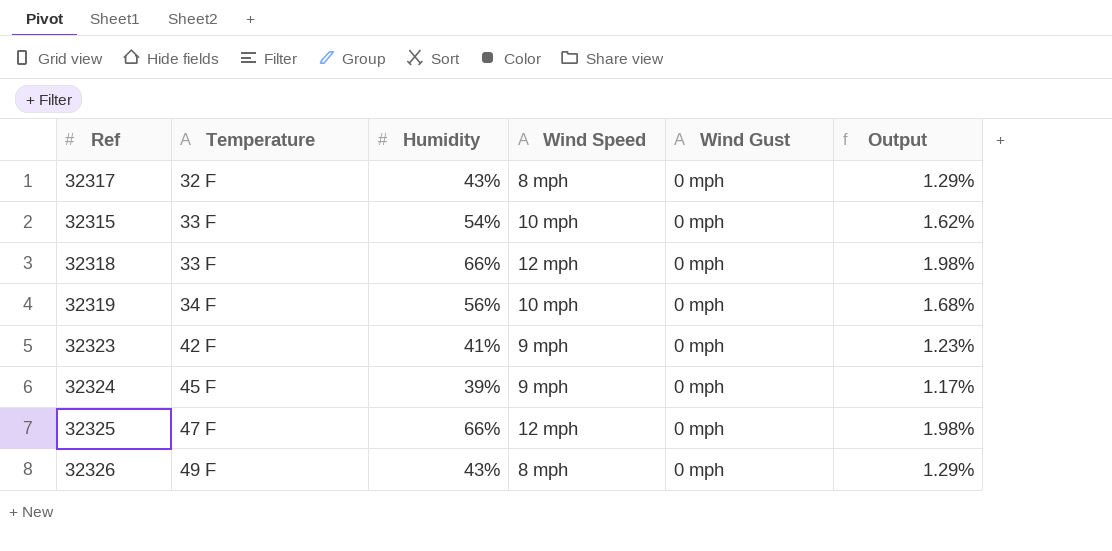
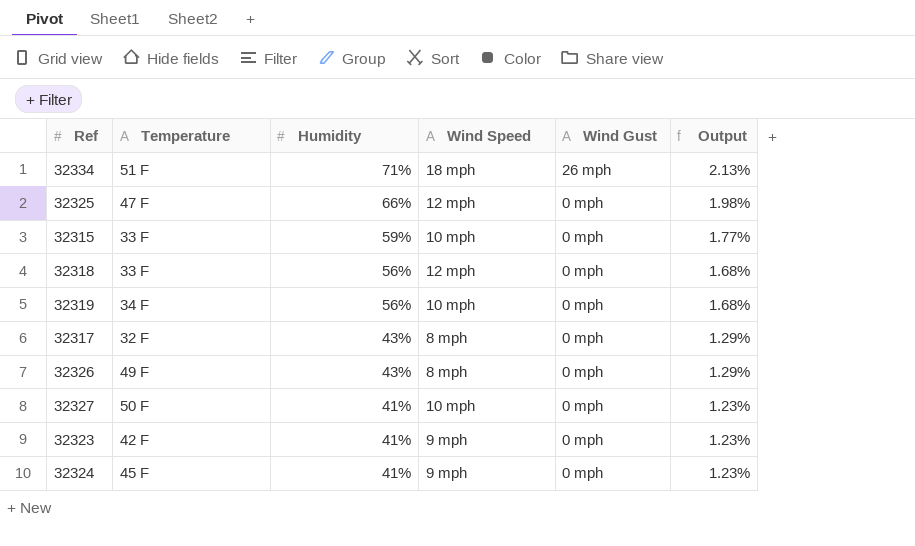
row order: Temperature ascending -> Humidity descending
row 32334: none -> 51 F | 71% | 18 mph | 26 mph | 2.13%
32315 | Humidity: 54% -> 59%
32315 | Output: 1.62% -> 1.77%
32318 | Humidity: 66% -> 56%
32318 | Output: 1.98% -> 1.68%
row 32327: none -> 50 F | 41% | 10 mph | 0 mph | 1.23%
32324 | Humidity: 39% -> 41%
32324 | Output: 1.17% -> 1.23%

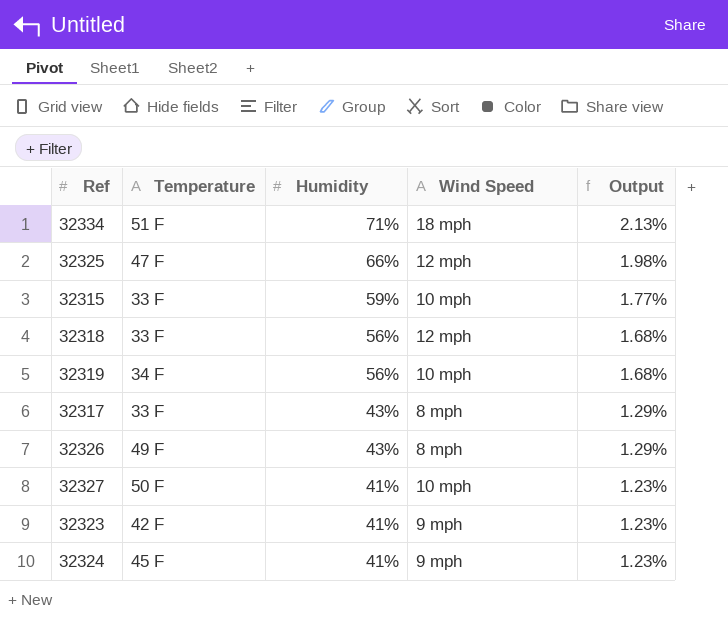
column Wind Gust | position: 5 -> none
32317 | Temperature: 32 F -> 33 F

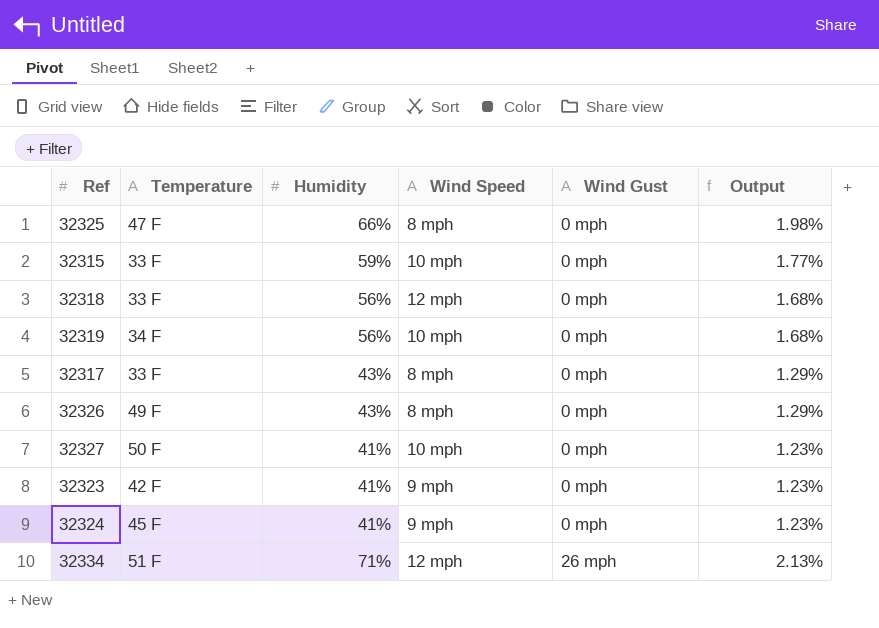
row order: Humidity descending -> Wind Gust ascending
column Wind Gust | position: none -> 5
32325 | Wind Speed: 12 mph -> 8 mph
32334 | Wind Speed: 18 mph -> 12 mph

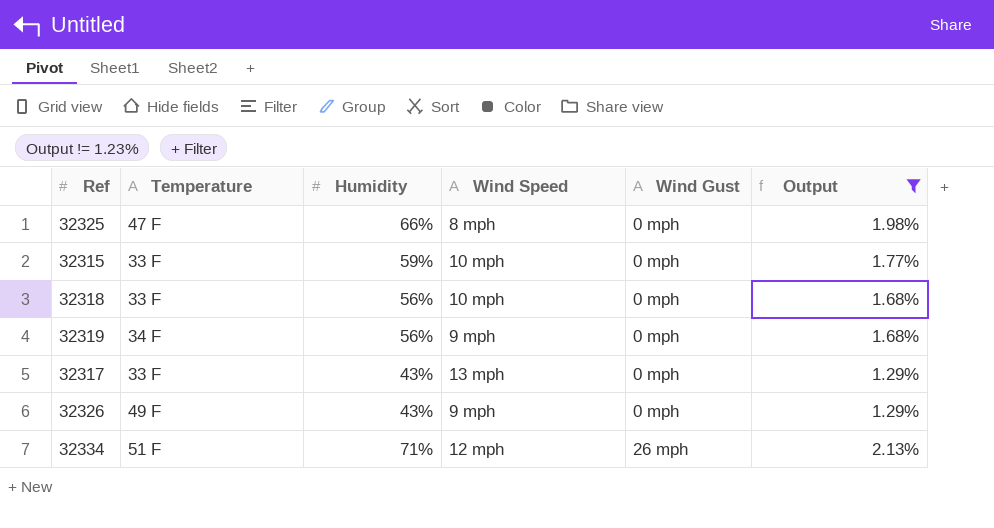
filter: none -> Output != 1.23%
32318 | Wind Speed: 12 mph -> 10 mph
32319 | Wind Speed: 10 mph -> 9 mph
32317 | Wind Speed: 8 mph -> 13 mph
32326 | Wind Speed: 8 mph -> 9 mph

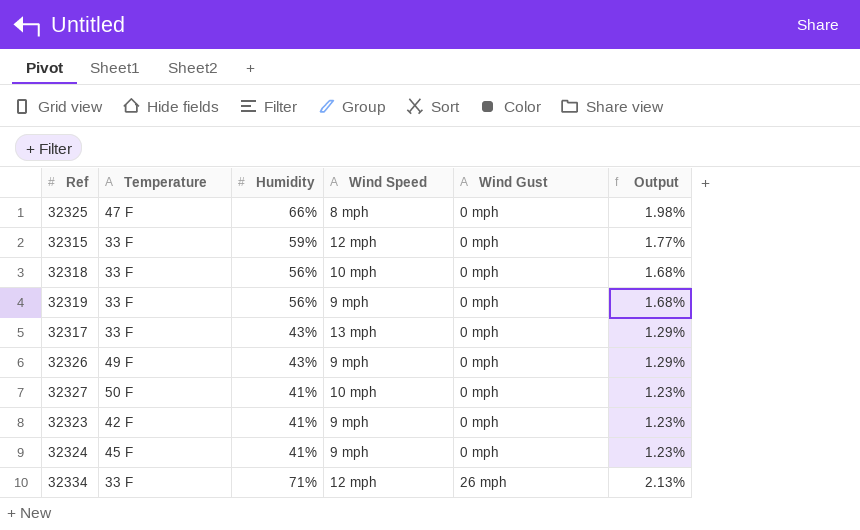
filter: Output != 1.23% -> none
32315 | Wind Speed: 10 mph -> 12 mph
32319 | Temperature: 34 F -> 33 F
32334 | Temperature: 51 F -> 33 F

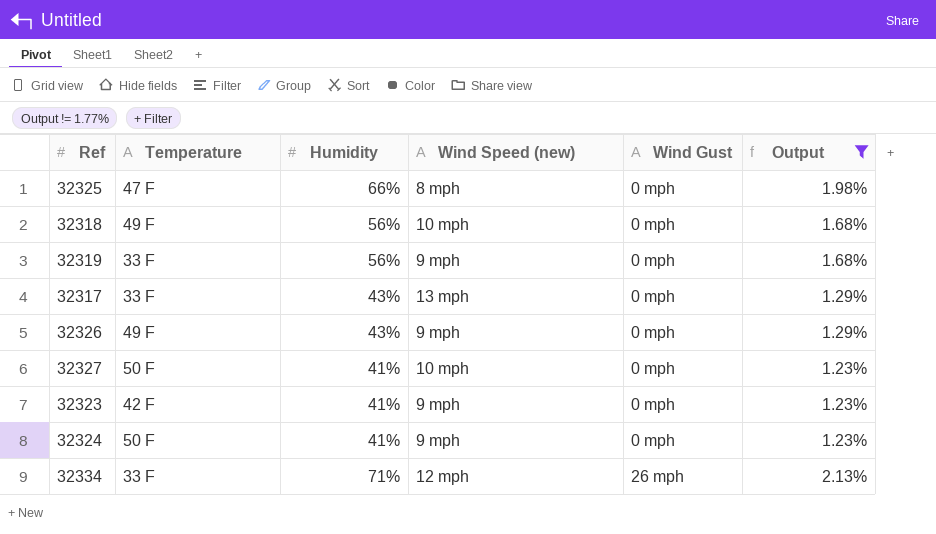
filter: none -> Output != 1.77%
column name: Wind Speed -> Wind Speed (new)
32318 | Temperature: 33 F -> 49 F
32324 | Temperature: 45 F -> 50 F

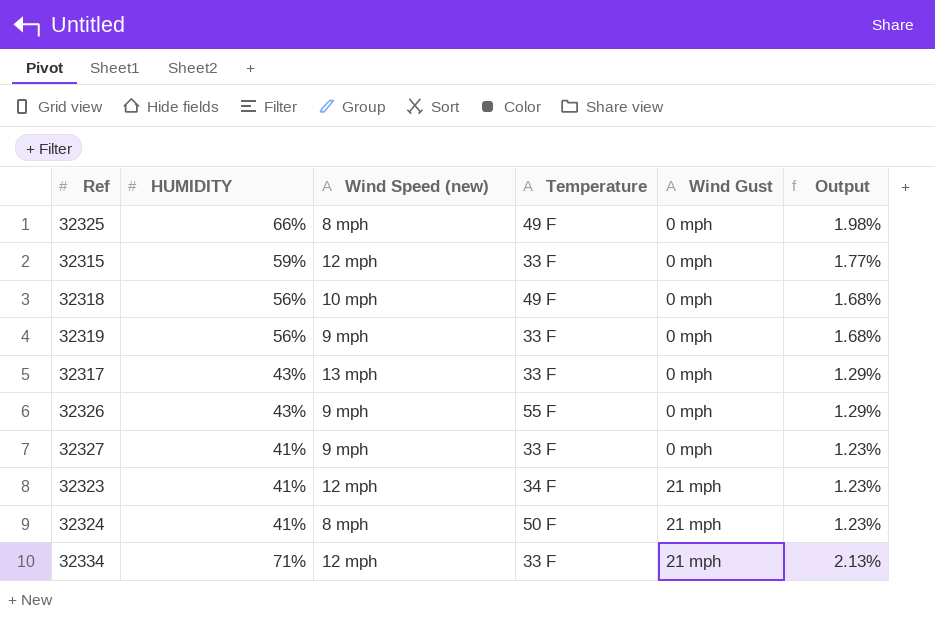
filter: Output != 1.77% -> none
column name: Humidity -> HUMIDITY
column Temperature | position: 2 -> 4
32325 | Temperature: 47 F -> 49 F
32326 | Temperature: 49 F -> 55 F
32327 | Wind Speed (new): 10 mph -> 9 mph
32327 | Temperature: 50 F -> 33 F
32323 | Wind Speed (new): 9 mph -> 12 mph
32323 | Temperature: 42 F -> 34 F
32323 | Wind Gust: 0 mph -> 21 mph
32324 | Wind Speed (new): 9 mph -> 8 mph
32324 | Wind Gust: 0 mph -> 21 mph
32334 | Wind Gust: 26 mph -> 21 mph

